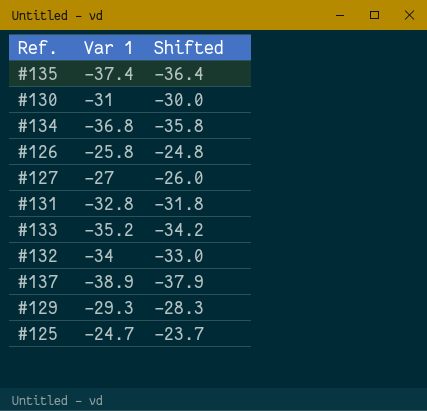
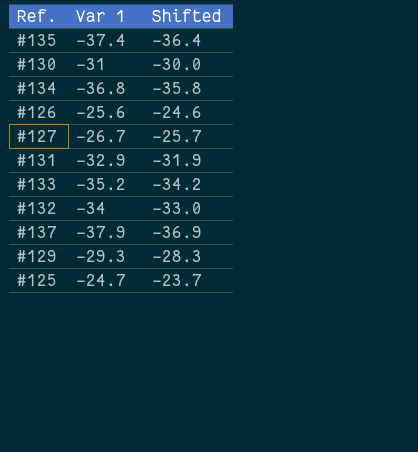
#126 | Var 1: -25.8 -> -25.6
#126 | Shifted: -24.8 -> -24.6
#127 | Var 1: -27 -> -26.7
#127 | Shifted: -26.0 -> -25.7
#131 | Var 1: -32.8 -> -32.9
#131 | Shifted: -31.8 -> -31.9
#137 | Var 1: -38.9 -> -37.9
#137 | Shifted: -37.9 -> -36.9

